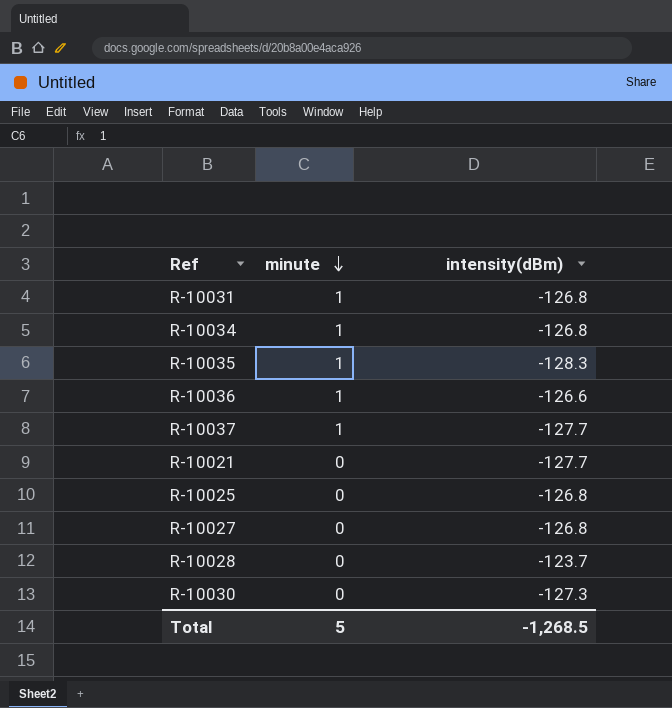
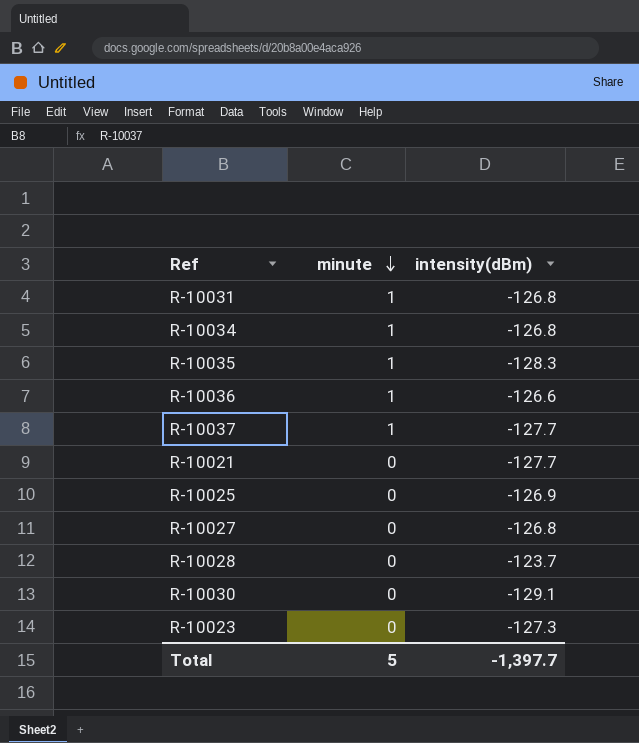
R-10025 | intensity(dBm): -126.8 -> -126.9
R-10030 | intensity(dBm): -127.3 -> -129.1
row R-10023: none -> 0 | -127.3
Total | intensity(dBm): -1,268.5 -> -1,397.7

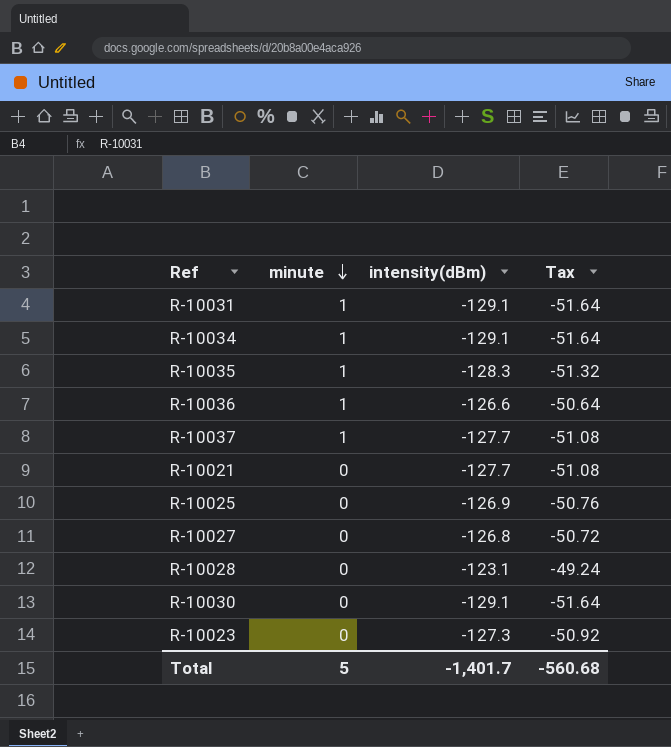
column Tax | formula: none -> [intensity(dBm)] * 0.4
R-10031 | intensity(dBm): -126.8 -> -129.1
R-10034 | intensity(dBm): -126.8 -> -129.1
R-10028 | intensity(dBm): -123.7 -> -123.1
Total | intensity(dBm): -1,397.7 -> -1,401.7

